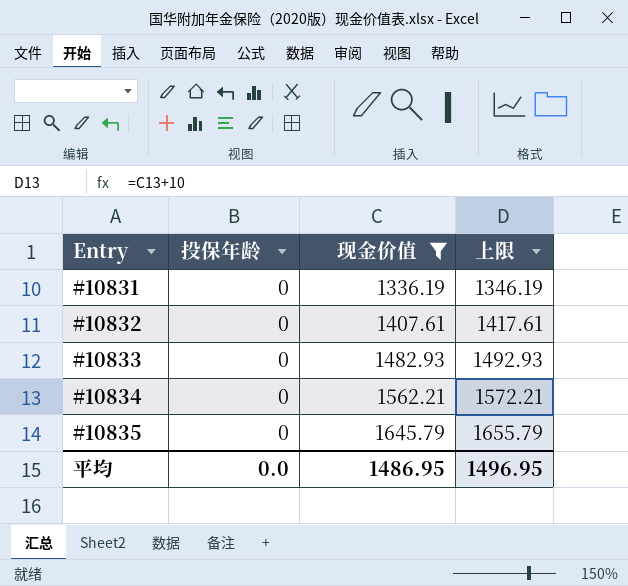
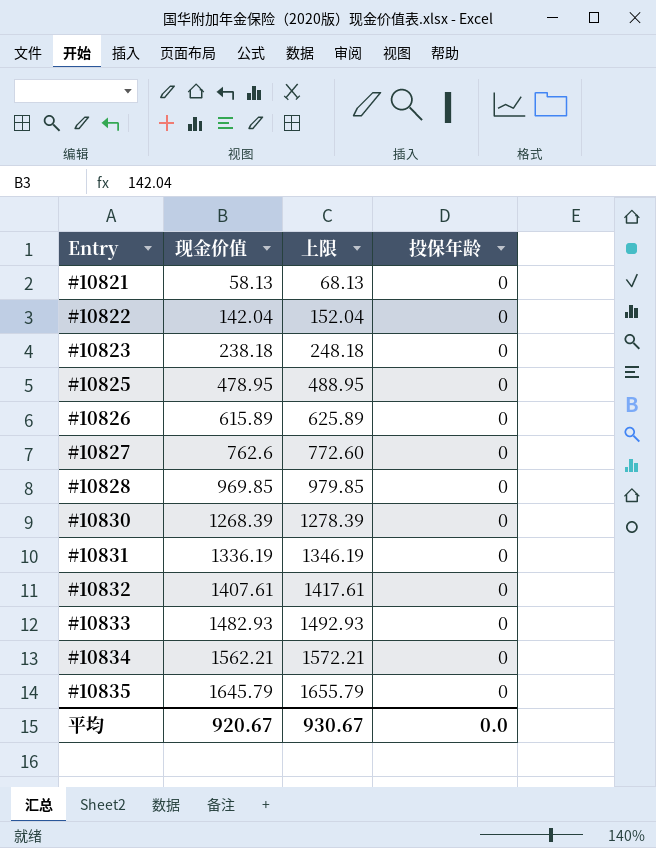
filter: 现金价值 >= 1336.19 -> none
column 投保年龄 | position: 2 -> 4
平均 | 现金价值: 1486.95 -> 920.67
平均 | 上限: 1496.95 -> 930.67

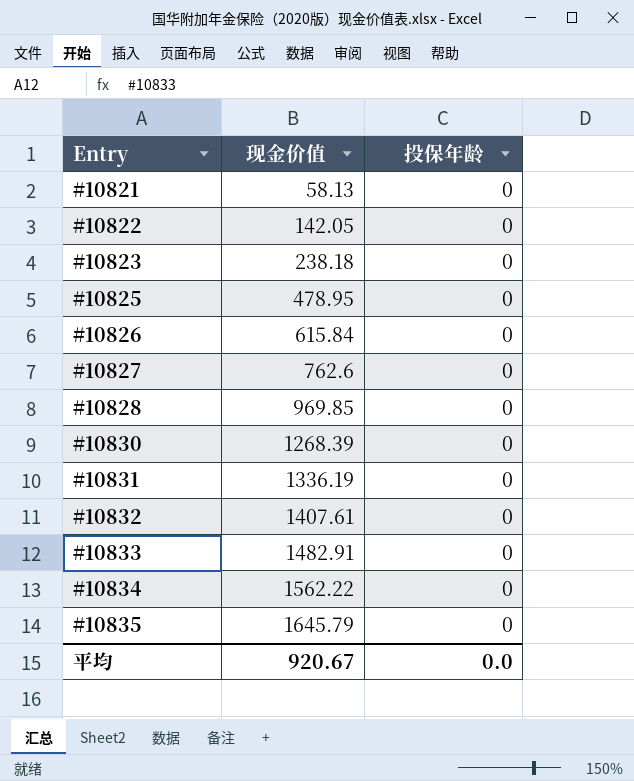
column 上限 | formula: [现金价值] + 10 -> none
#10822 | 现金价值: 142.04 -> 142.05
#10826 | 现金价值: 615.89 -> 615.84
#10833 | 现金价值: 1482.93 -> 1482.91
#10834 | 现金价值: 1562.21 -> 1562.22

